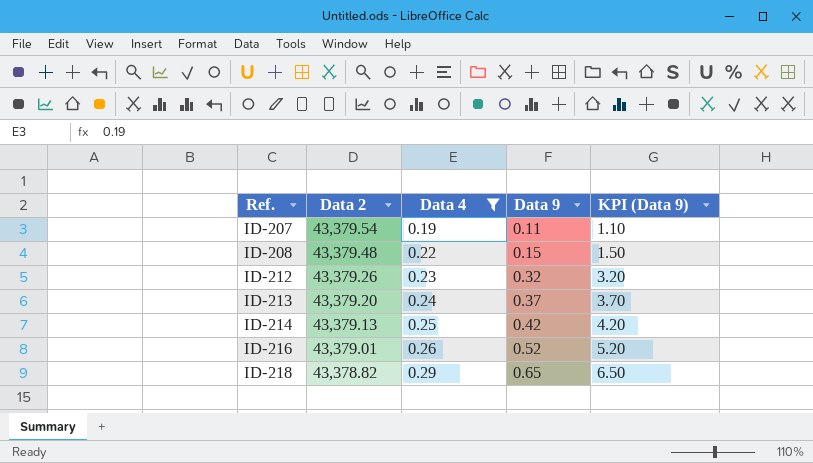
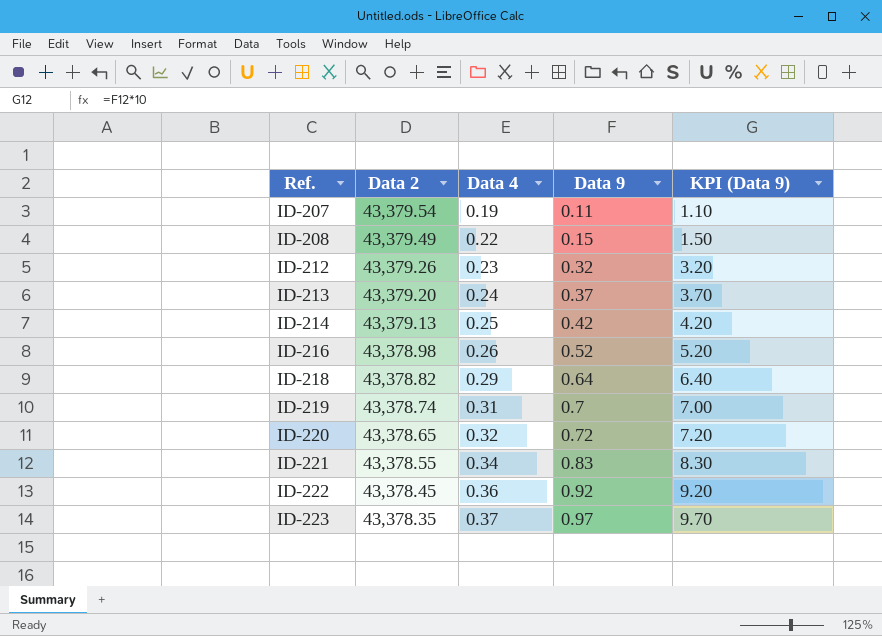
filter: Data 4 <= 0.29 -> none
ID-208 | Data 2: 43,379.48 -> 43,379.49
ID-216 | Data 2: 43,379.01 -> 43,378.98
ID-218 | Data 9: 0.65 -> 0.64
ID-218 | KPI (Data 9): 6.50 -> 6.40

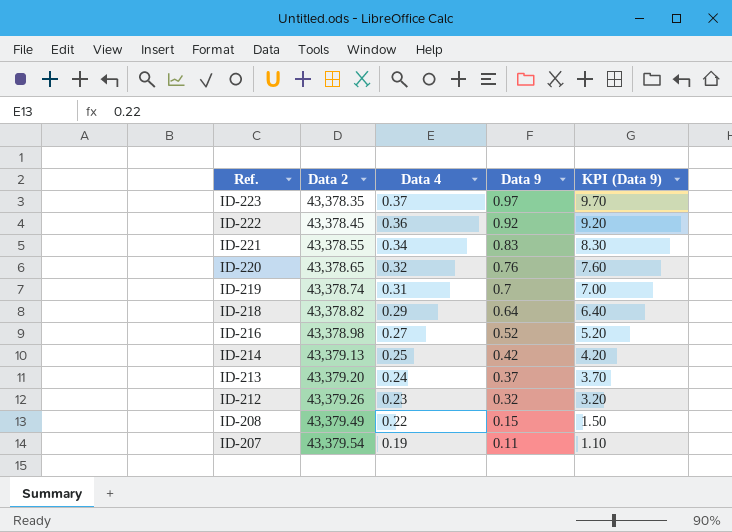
row order: Ref. ascending -> Ref. descending
ID-220 | Data 9: 0.72 -> 0.76
ID-220 | KPI (Data 9): 7.20 -> 7.60
ID-216 | Data 4: 0.26 -> 0.27

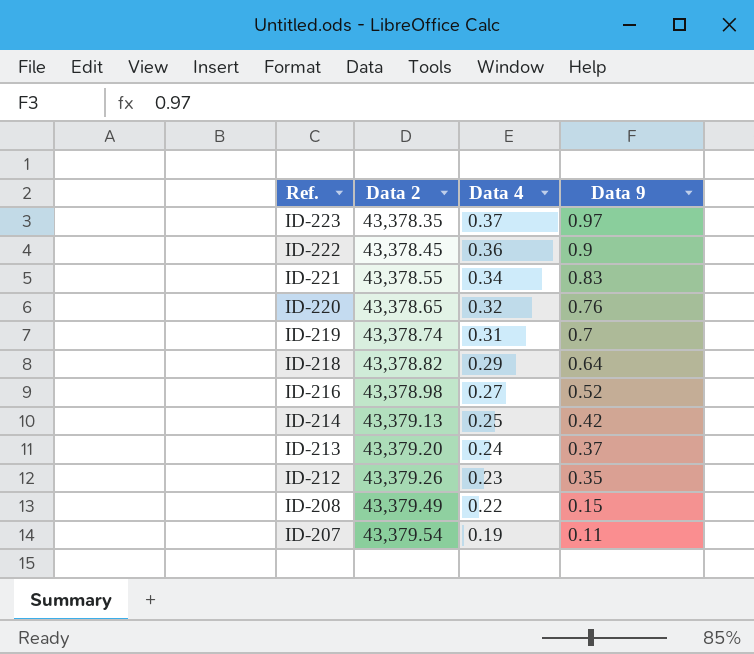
column KPI (Data 9) | formula: [Data 9] * 10 -> none
ID-222 | Data 9: 0.92 -> 0.9
ID-212 | Data 9: 0.32 -> 0.35

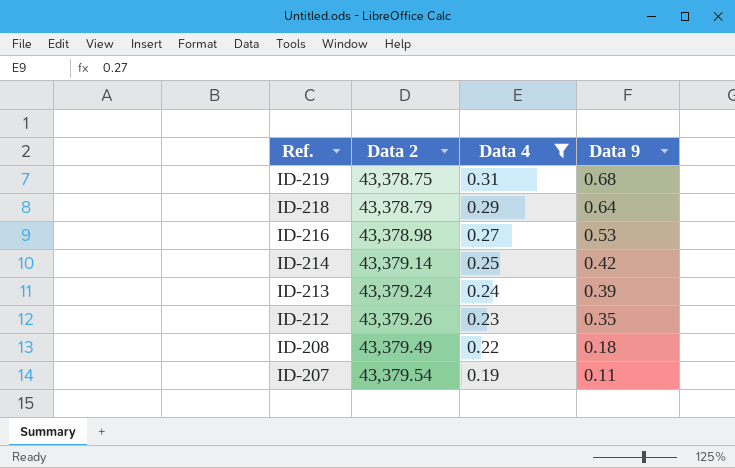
filter: none -> Data 4 <= 0.31
ID-219 | Data 2: 43,378.74 -> 43,378.75
ID-219 | Data 9: 0.7 -> 0.68
ID-218 | Data 2: 43,378.82 -> 43,378.79
ID-216 | Data 9: 0.52 -> 0.53
ID-214 | Data 2: 43,379.13 -> 43,379.14
ID-213 | Data 2: 43,379.20 -> 43,379.24
ID-213 | Data 9: 0.37 -> 0.39
ID-208 | Data 9: 0.15 -> 0.18

